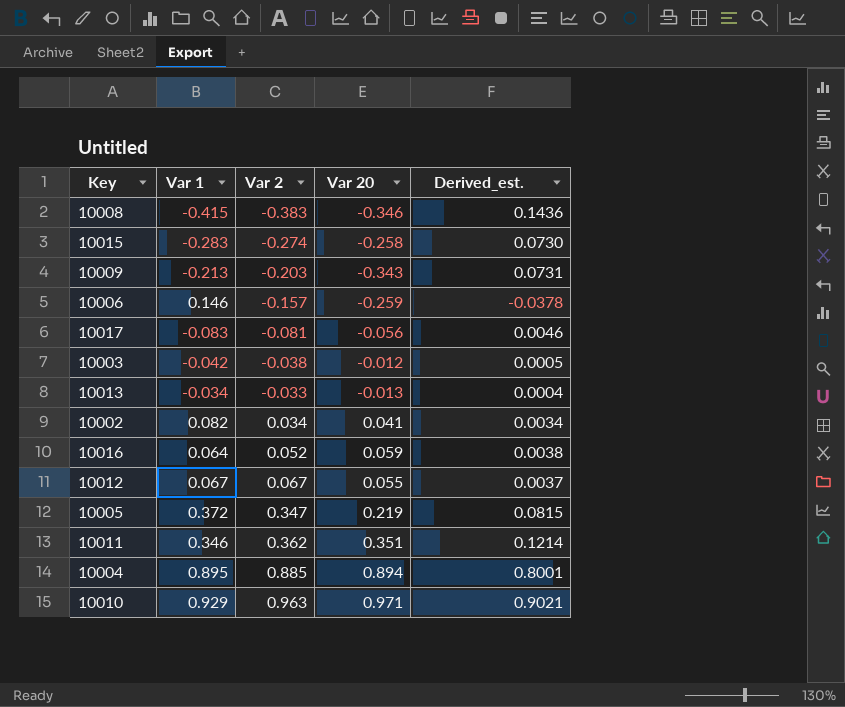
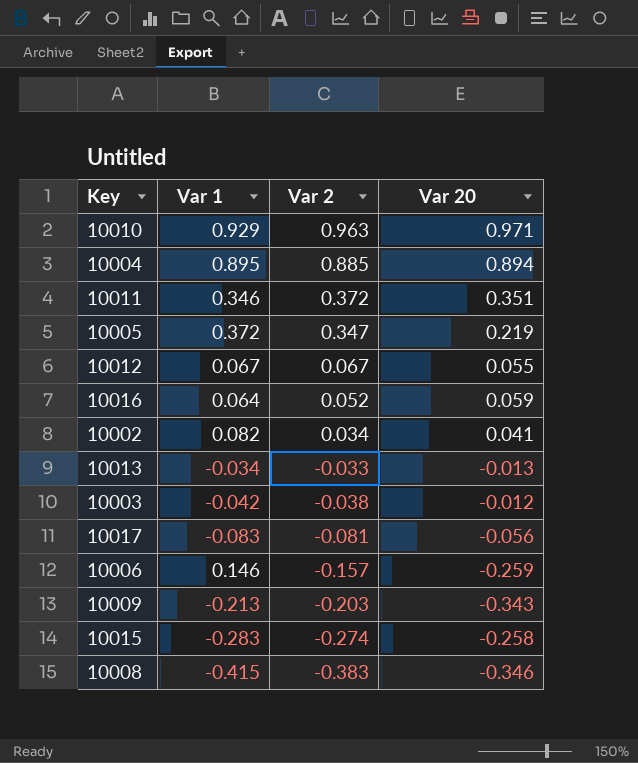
row order: Var 2 ascending -> Var 2 descending
column Derived_est. | formula: [Var 1] * [Var 20] -> none
10011 | Var 2: 0.362 -> 0.372

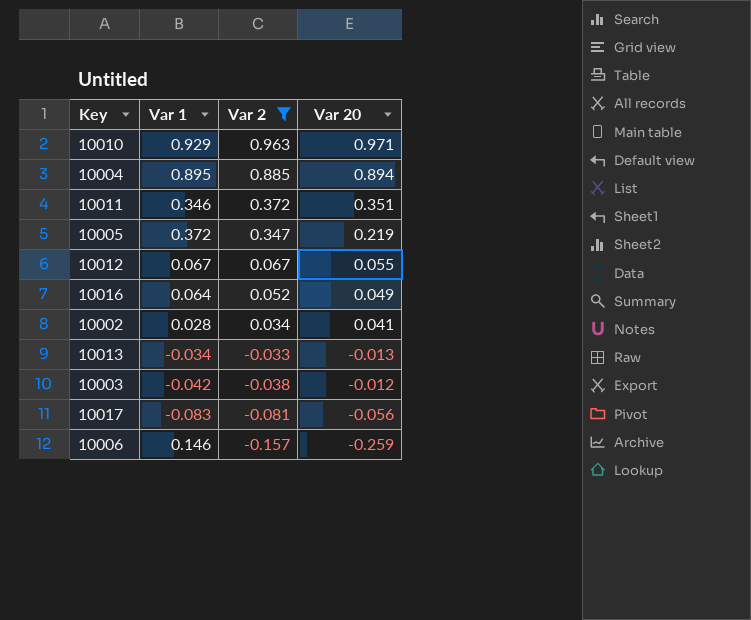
filter: none -> Var 2 >= -0.157
10016 | Var 20: 0.059 -> 0.049
10002 | Var 1: 0.082 -> 0.028

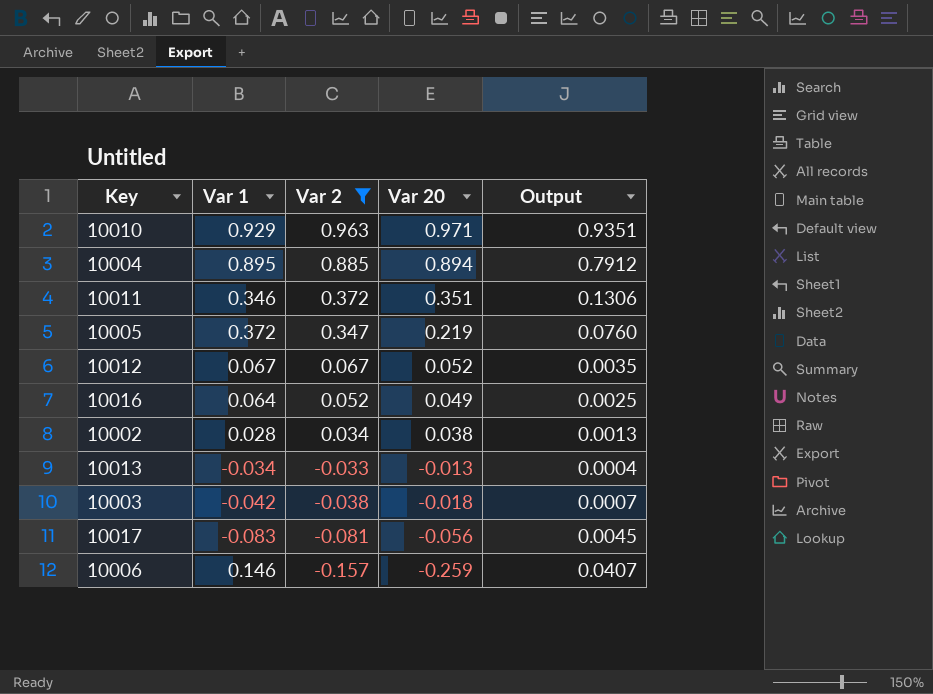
column Output | formula: none -> [Var 2] * [Var 20]
10012 | Var 20: 0.055 -> 0.052
10002 | Var 20: 0.041 -> 0.038
10003 | Var 20: -0.012 -> -0.018

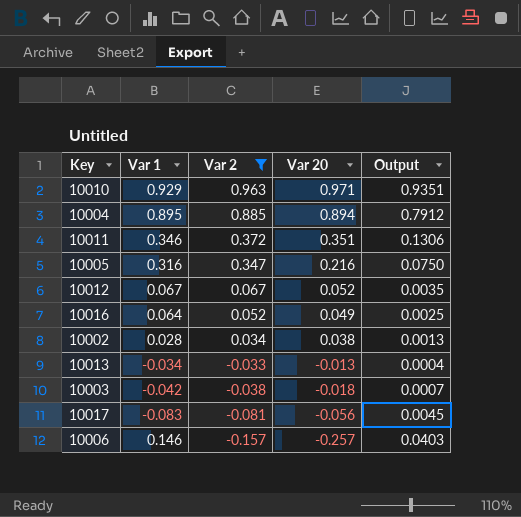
10005 | Var 1: 0.372 -> 0.316
10005 | Var 20: 0.219 -> 0.216
10005 | Output: 0.0760 -> 0.0750
10006 | Var 20: -0.259 -> -0.257
10006 | Output: 0.0407 -> 0.0403

